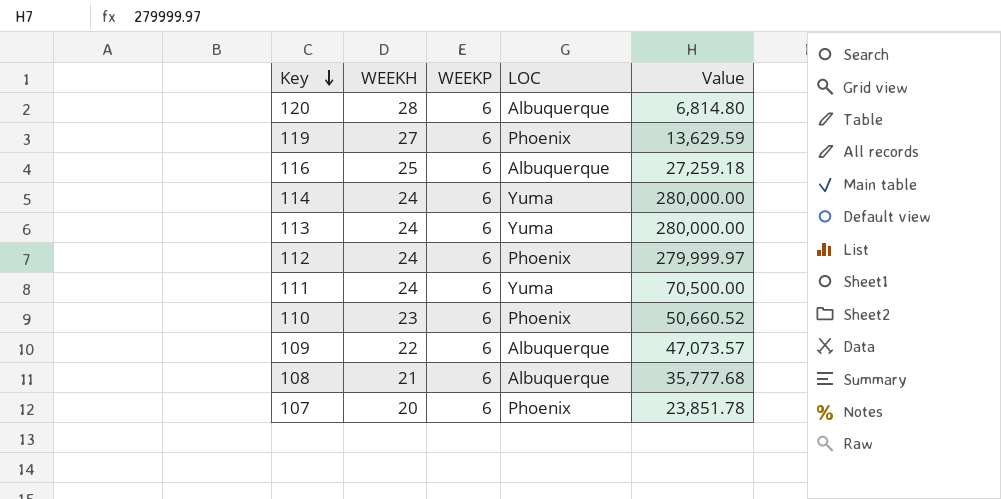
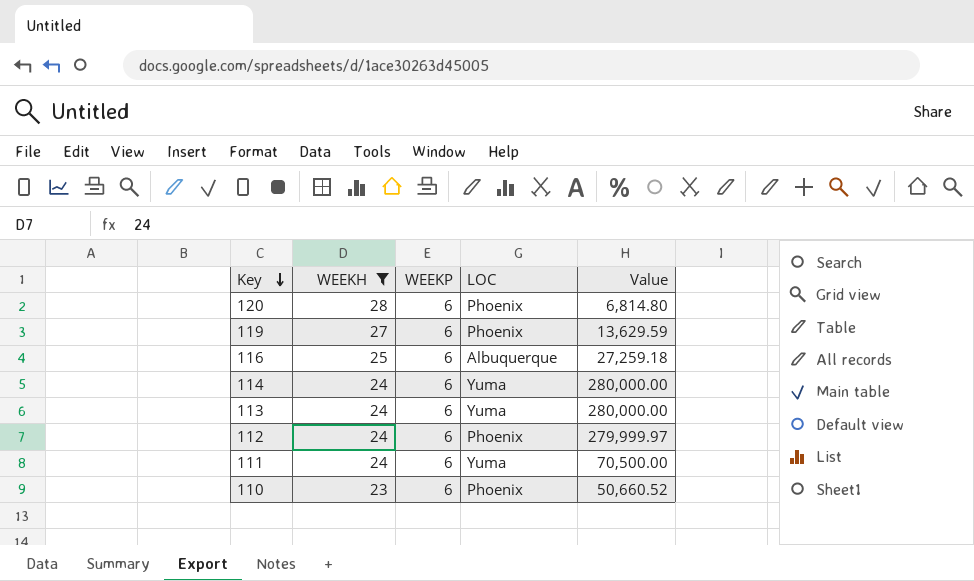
filter: none -> WEEKH >= 23
120 | LOC: Albuquerque -> Phoenix

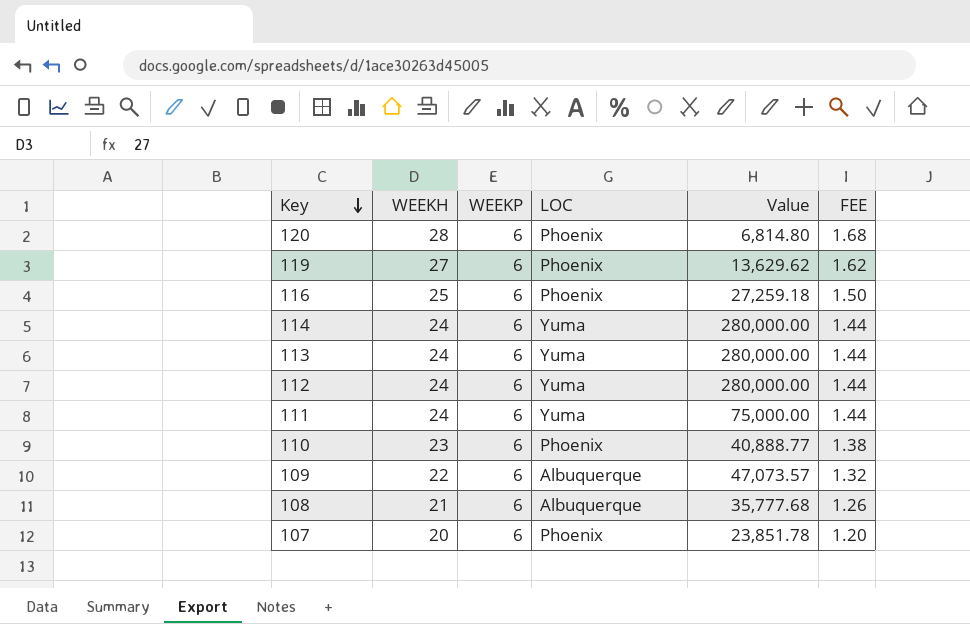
filter: WEEKH >= 23 -> none
column FEE | formula: none -> [WEEKH] * 0.06
119 | Value: 13,629.59 -> 13,629.62
116 | LOC: Albuquerque -> Phoenix
112 | LOC: Phoenix -> Yuma
112 | Value: 279,999.97 -> 280,000.00
111 | Value: 70,500.00 -> 75,000.00
110 | Value: 50,660.52 -> 40,888.77

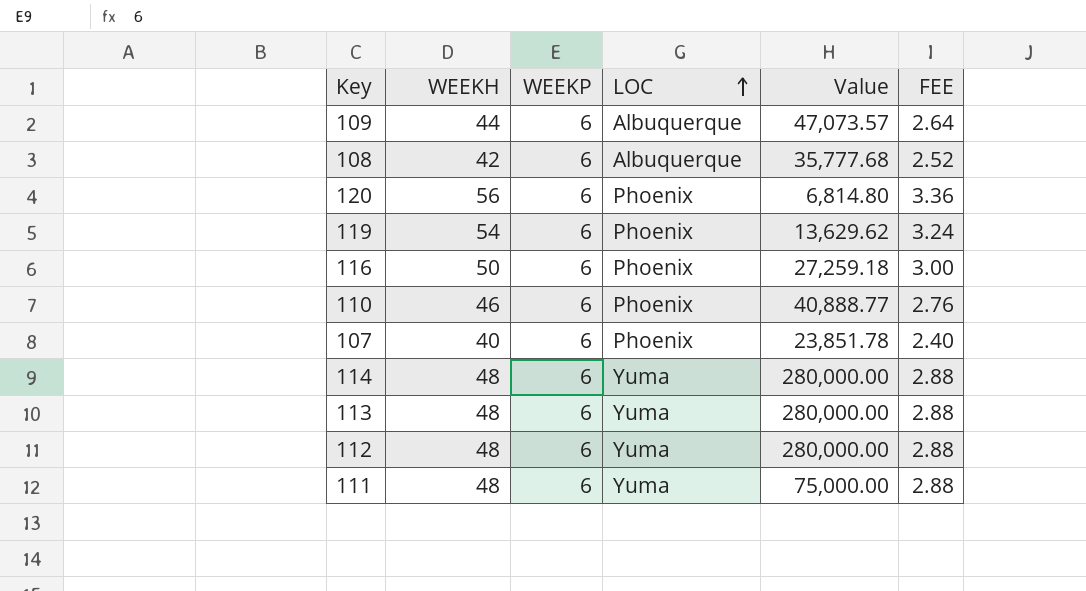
row order: Key descending -> LOC ascending
109 | WEEKH: 22 -> 44
109 | FEE: 1.32 -> 2.64
108 | WEEKH: 21 -> 42
108 | FEE: 1.26 -> 2.52
120 | WEEKH: 28 -> 56
120 | FEE: 1.68 -> 3.36
119 | WEEKH: 27 -> 54
119 | FEE: 1.62 -> 3.24
116 | WEEKH: 25 -> 50
116 | FEE: 1.50 -> 3.00
110 | WEEKH: 23 -> 46
110 | FEE: 1.38 -> 2.76
107 | WEEKH: 20 -> 40
107 | FEE: 1.20 -> 2.40
114 | WEEKH: 24 -> 48
114 | FEE: 1.44 -> 2.88
113 | WEEKH: 24 -> 48
113 | FEE: 1.44 -> 2.88
112 | WEEKH: 24 -> 48
112 | FEE: 1.44 -> 2.88
111 | WEEKH: 24 -> 48
111 | FEE: 1.44 -> 2.88

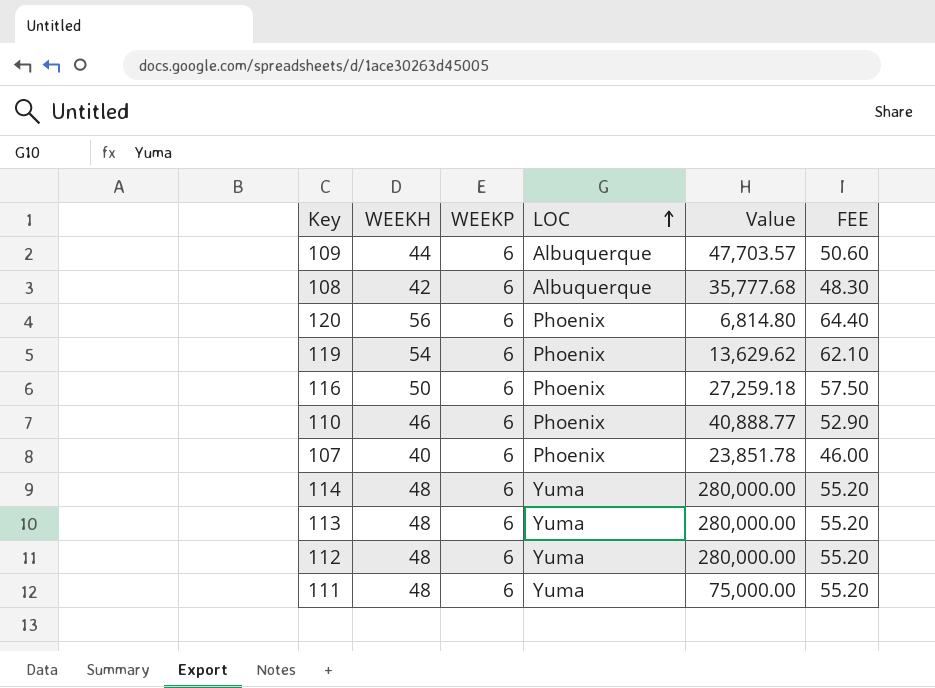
column FEE | formula: [WEEKH] * 0.06 -> [WEEKH] * 1.15
109 | Value: 47,073.57 -> 47,703.57

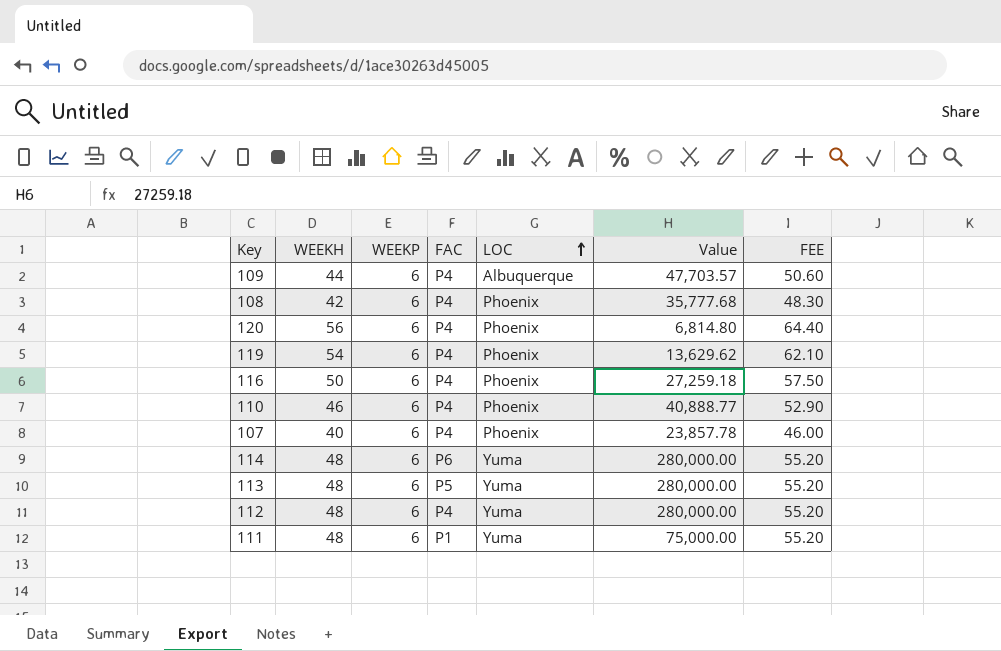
column FAC | position: none -> 4
108 | LOC: Albuquerque -> Phoenix
107 | Value: 23,851.78 -> 23,857.78

